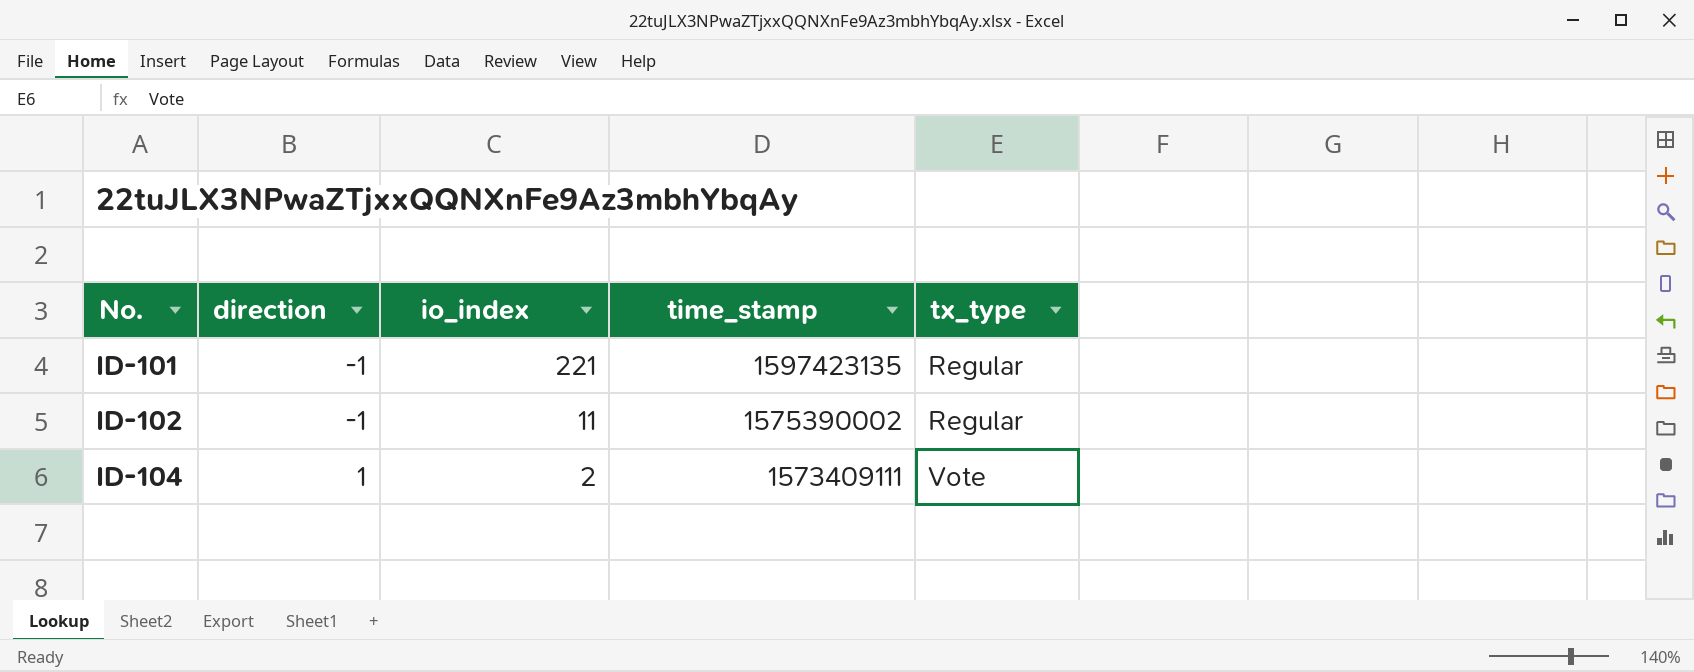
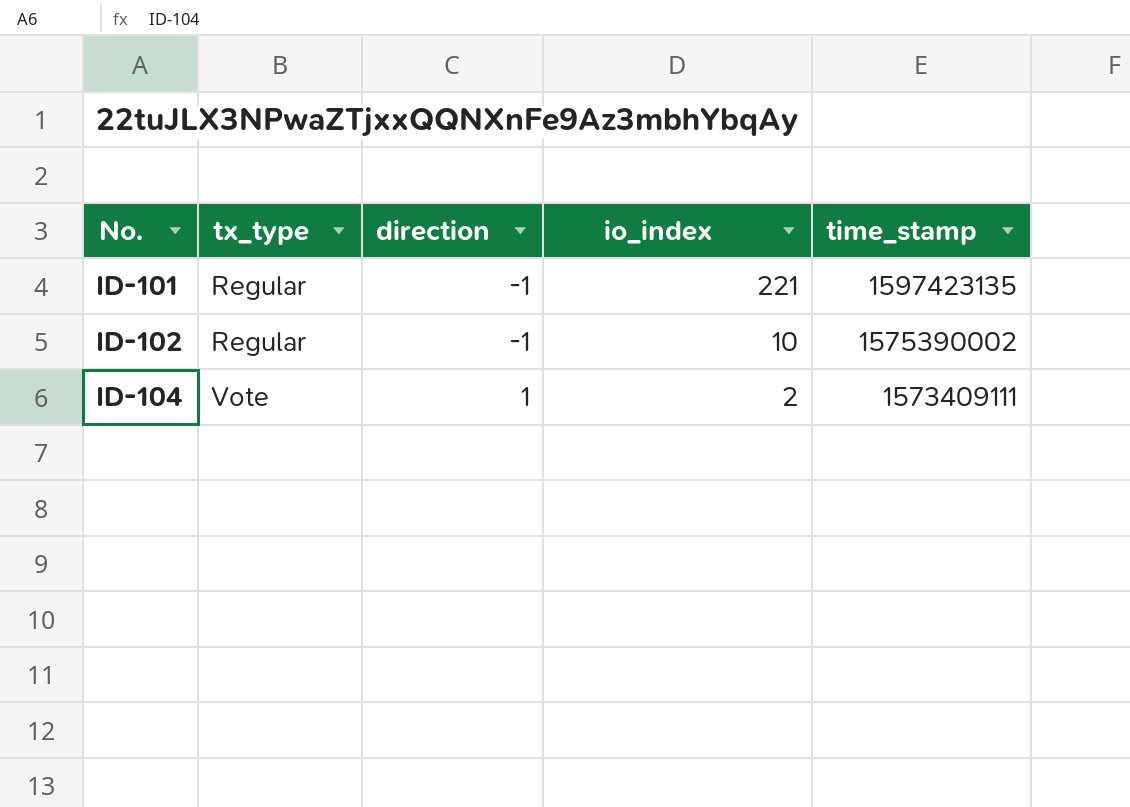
column tx_type | position: 5 -> 2
ID-102 | io_index: 11 -> 10

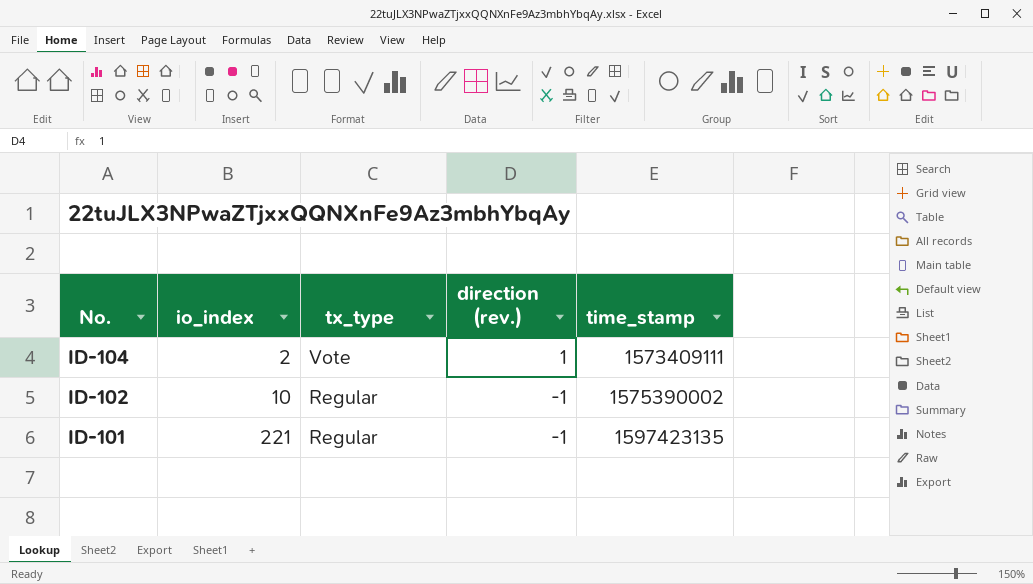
row order: No. ascending -> No. descending
column io_index | position: 4 -> 2
column name: direction -> direction (rev.)

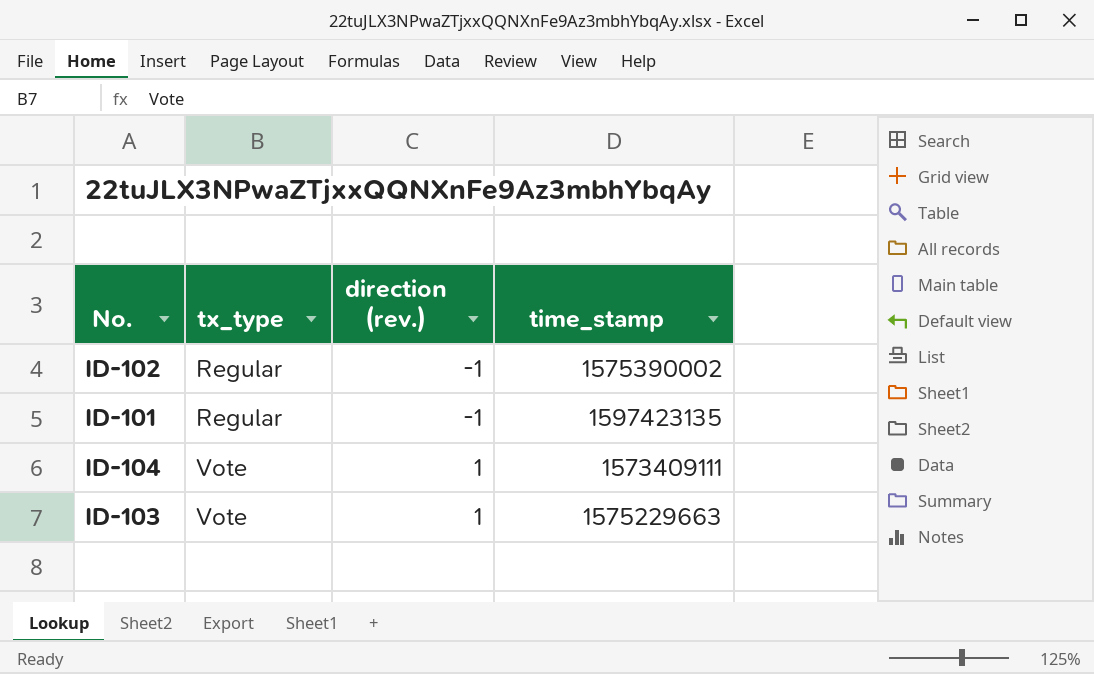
row order: No. descending -> tx_type ascending
column io_index | position: 2 -> none
row ID-103: none -> Vote | 1 | 1575229663

